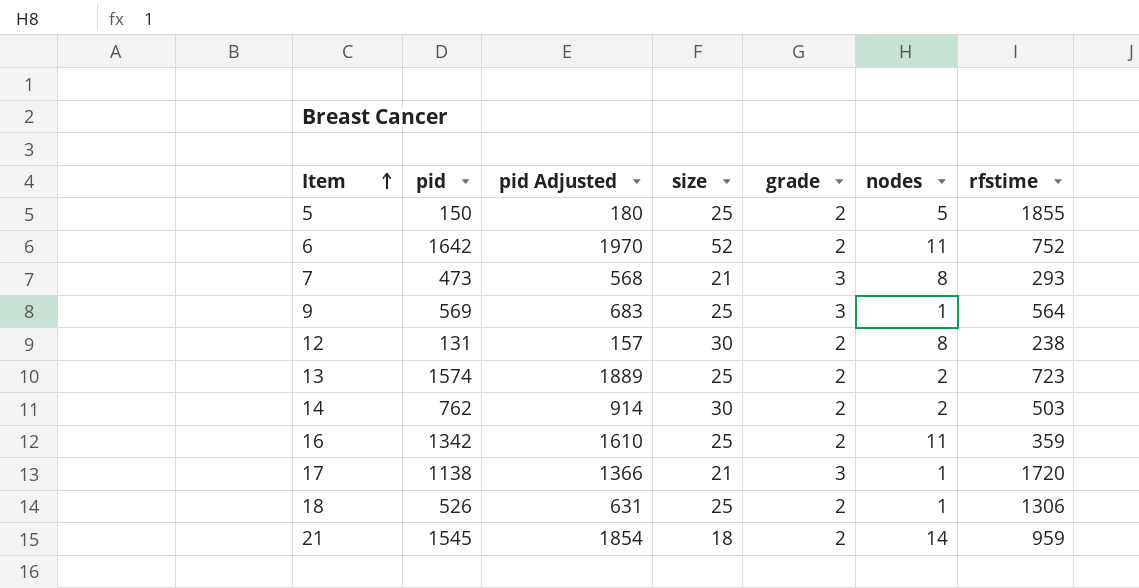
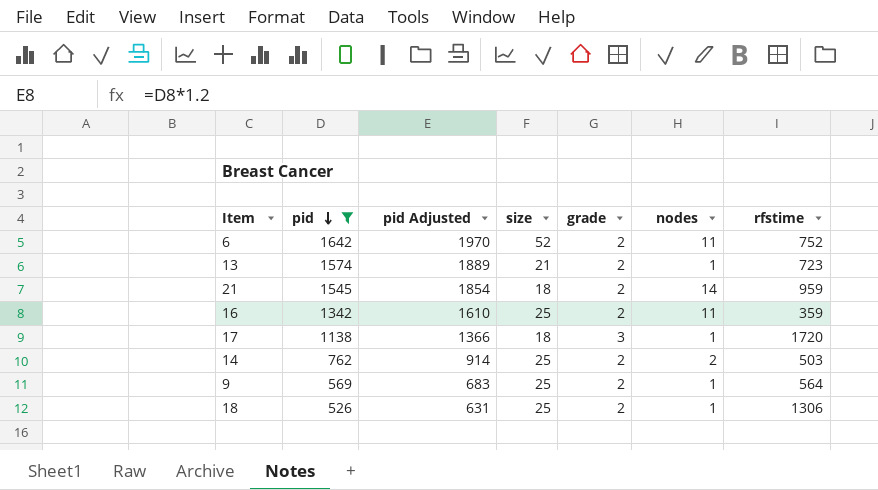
filter: none -> pid >= 526
row order: Item ascending -> pid descending
13 | size: 25 -> 21
13 | nodes: 2 -> 1
17 | size: 21 -> 18
14 | size: 30 -> 25
9 | grade: 3 -> 2

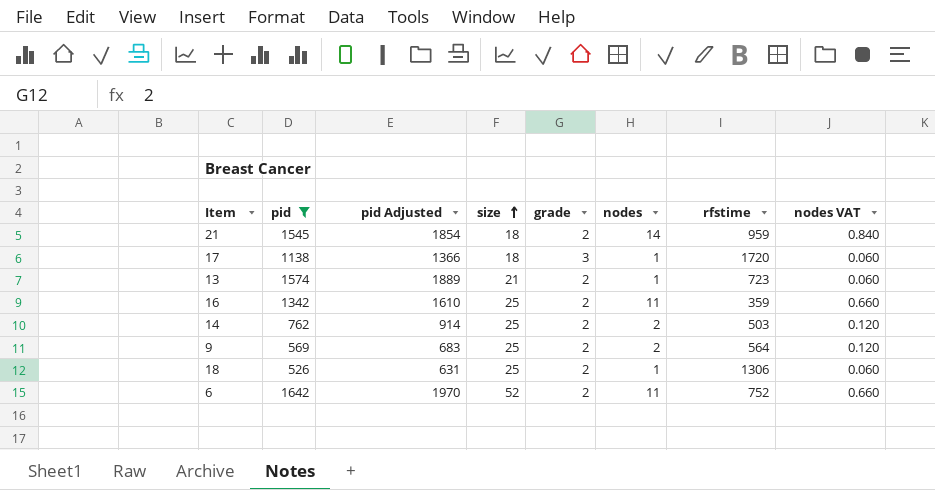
row order: pid descending -> size ascending
column nodes VAT | formula: none -> [nodes] * 0.06
9 | nodes: 1 -> 2

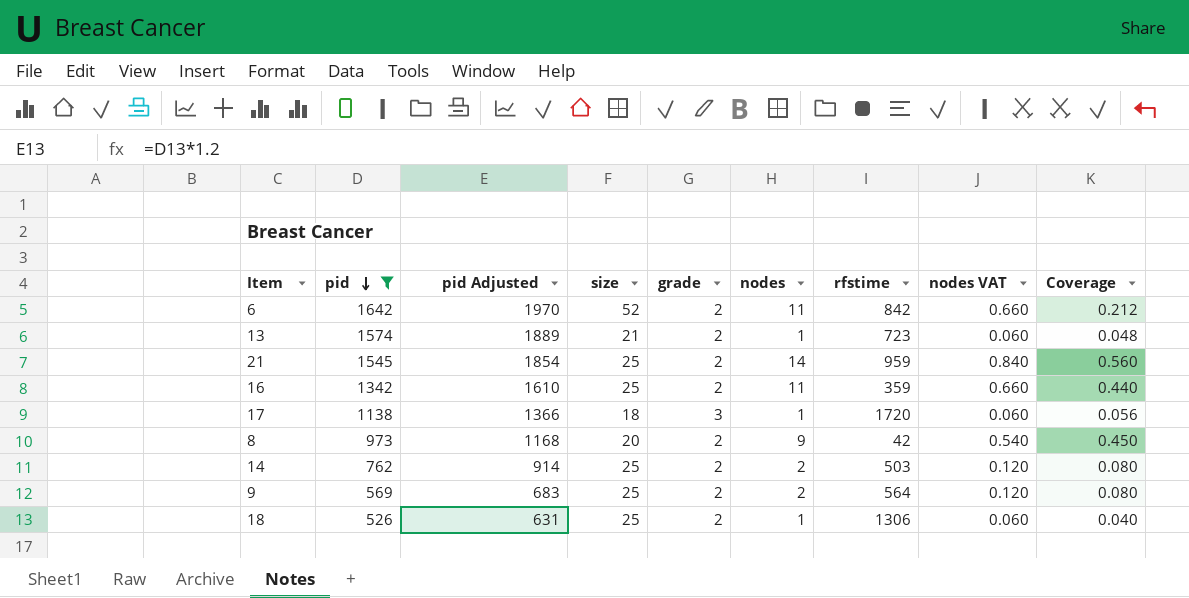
row order: size ascending -> pid descending
column Coverage | formula: none -> [nodes] / [size]
6 | rfstime: 752 -> 842
21 | size: 18 -> 25
row 8: none -> 973 | 1168 | 20 | 2 | 9 | 42 | 0.540 | 0.450

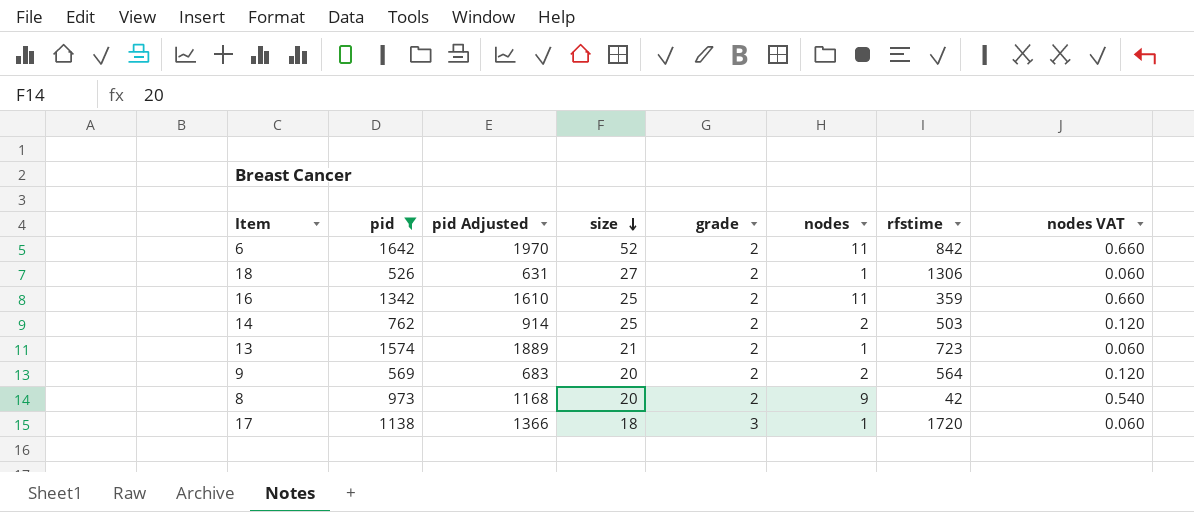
row order: pid descending -> size descending
column Coverage | formula: [nodes] / [size] -> none
row 21: 1545 | 1854 | 25 | 2 | 14 | 959 | 0.840 | 0.560 -> none
18 | size: 25 -> 27
9 | size: 25 -> 20

